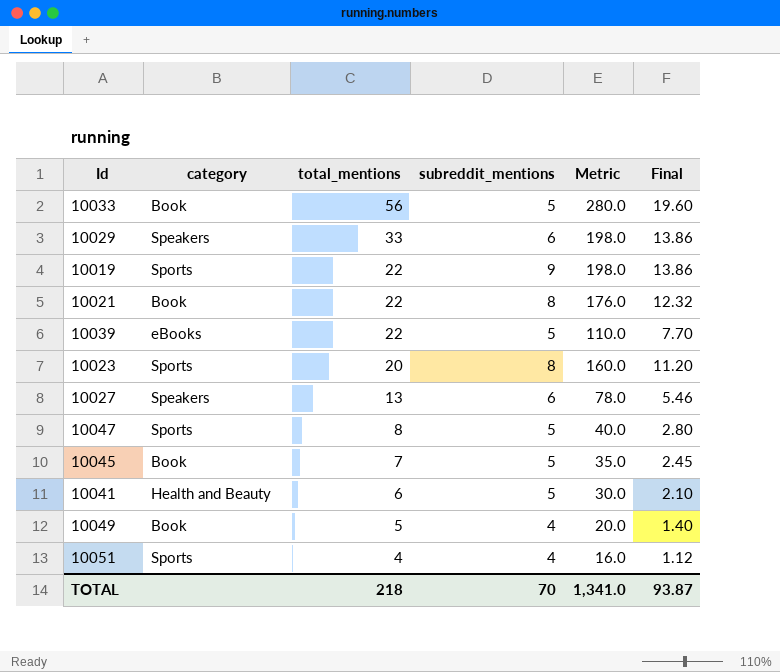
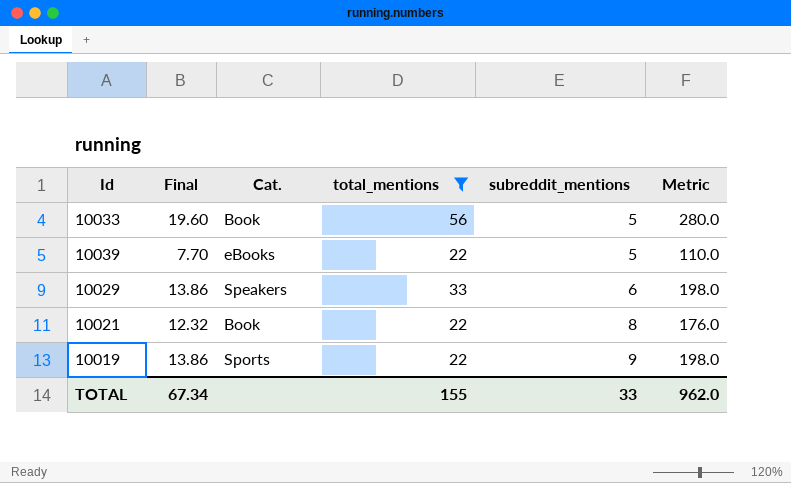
filter: none -> total_mentions >= 22
row order: total_mentions descending -> subreddit_mentions ascending
column Final | position: 6 -> 2
column name: category -> Cat.
TOTAL | Final: 93.87 -> 67.34
TOTAL | total_mentions: 218 -> 155
TOTAL | subreddit_mentions: 70 -> 33
TOTAL | Metric: 1,341.0 -> 962.0

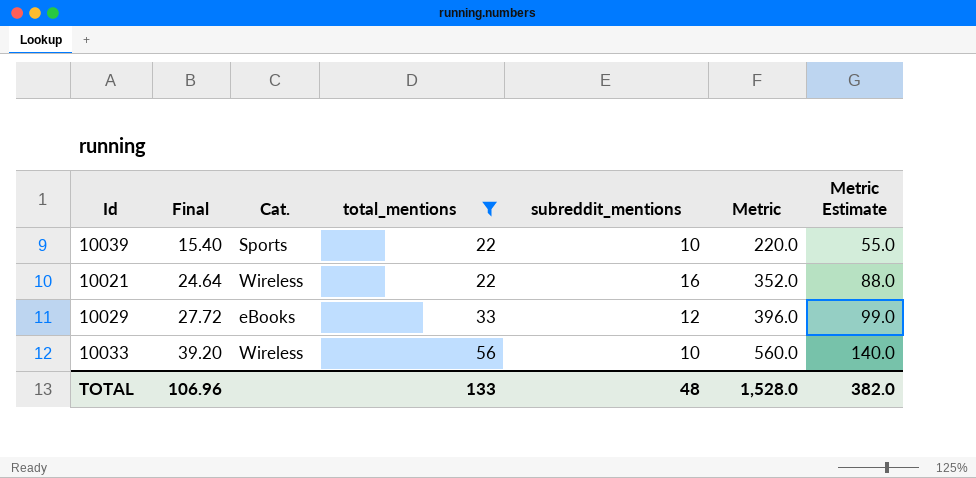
row order: subreddit_mentions ascending -> Final ascending
column Metric Estimate | formula: none -> [Metric] * 0.25
row 10019: 13.86 | Sports | 22 | 9 | 198.0 -> none
10039 | Final: 7.70 -> 15.40
10039 | Cat.: eBooks -> Sports
10039 | subreddit_mentions: 5 -> 10
10039 | Metric: 110.0 -> 220.0
10021 | Final: 12.32 -> 24.64
10021 | Cat.: Book -> Wireless
10021 | subreddit_mentions: 8 -> 16
10021 | Metric: 176.0 -> 352.0
10029 | Final: 13.86 -> 27.72
10029 | Cat.: Speakers -> eBooks
10029 | subreddit_mentions: 6 -> 12
10029 | Metric: 198.0 -> 396.0
10033 | Final: 19.60 -> 39.20
10033 | Cat.: Book -> Wireless
10033 | subreddit_mentions: 5 -> 10
10033 | Metric: 280.0 -> 560.0
TOTAL | Final: 67.34 -> 106.96
TOTAL | total_mentions: 155 -> 133
TOTAL | subreddit_mentions: 33 -> 48
TOTAL | Metric: 962.0 -> 1,528.0

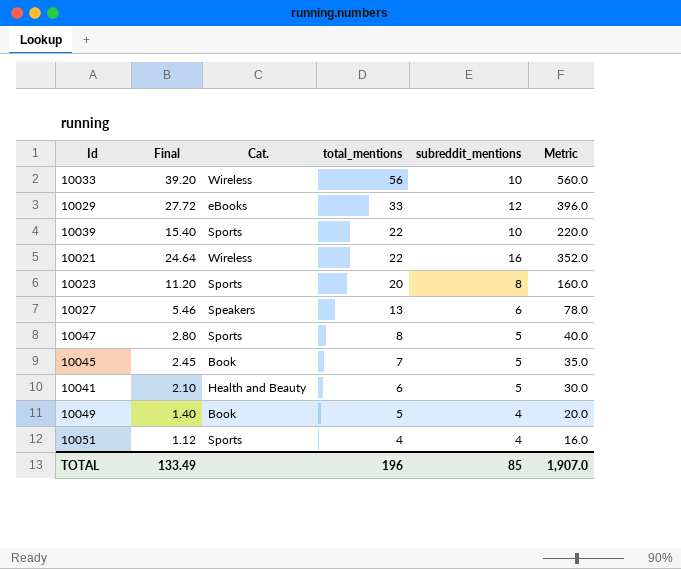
filter: total_mentions >= 22 -> none
row order: Final ascending -> total_mentions descending
column Metric Estimate | formula: [Metric] * 0.25 -> none
TOTAL | Final: 106.96 -> 133.49
TOTAL | total_mentions: 133 -> 196
TOTAL | subreddit_mentions: 48 -> 85
TOTAL | Metric: 1,528.0 -> 1,907.0

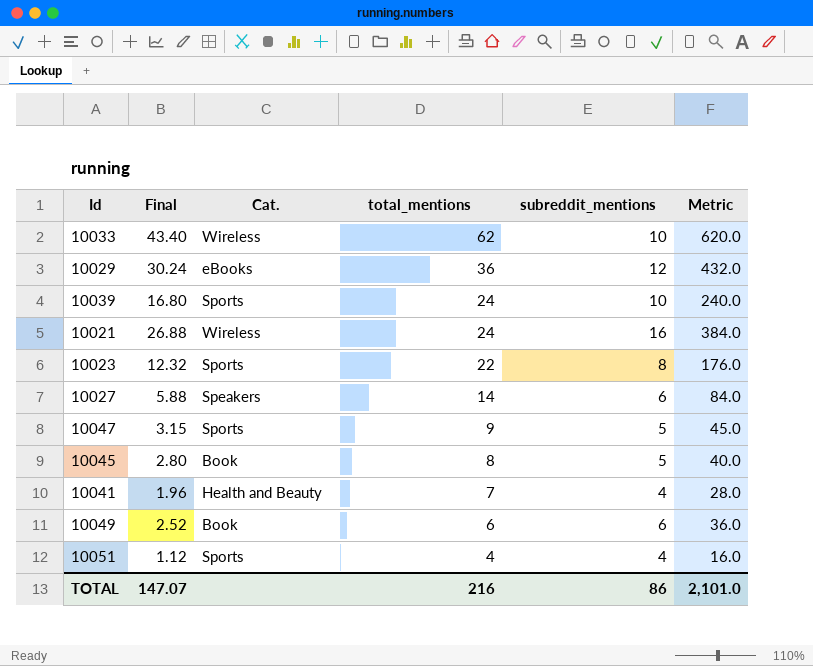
10033 | Final: 39.20 -> 43.40
10033 | total_mentions: 56 -> 62
10033 | Metric: 560.0 -> 620.0
10029 | Final: 27.72 -> 30.24
10029 | total_mentions: 33 -> 36
10029 | Metric: 396.0 -> 432.0
10039 | Final: 15.40 -> 16.80
10039 | total_mentions: 22 -> 24
10039 | Metric: 220.0 -> 240.0
10021 | Final: 24.64 -> 26.88
10021 | total_mentions: 22 -> 24
10021 | Metric: 352.0 -> 384.0
10023 | Final: 11.20 -> 12.32
10023 | total_mentions: 20 -> 22
10023 | Metric: 160.0 -> 176.0
10027 | Final: 5.46 -> 5.88
10027 | total_mentions: 13 -> 14
10027 | Metric: 78.0 -> 84.0
10047 | Final: 2.80 -> 3.15
10047 | total_mentions: 8 -> 9
10047 | Metric: 40.0 -> 45.0
10045 | Final: 2.45 -> 2.80
10045 | total_mentions: 7 -> 8
10045 | Metric: 35.0 -> 40.0
10041 | Final: 2.10 -> 1.96
10041 | total_mentions: 6 -> 7
10041 | subreddit_mentions: 5 -> 4
10041 | Metric: 30.0 -> 28.0
10049 | Final: 1.40 -> 2.52
10049 | total_mentions: 5 -> 6
10049 | subreddit_mentions: 4 -> 6
10049 | Metric: 20.0 -> 36.0
TOTAL | Final: 133.49 -> 147.07
TOTAL | total_mentions: 196 -> 216
TOTAL | subreddit_mentions: 85 -> 86
TOTAL | Metric: 1,907.0 -> 2,101.0

